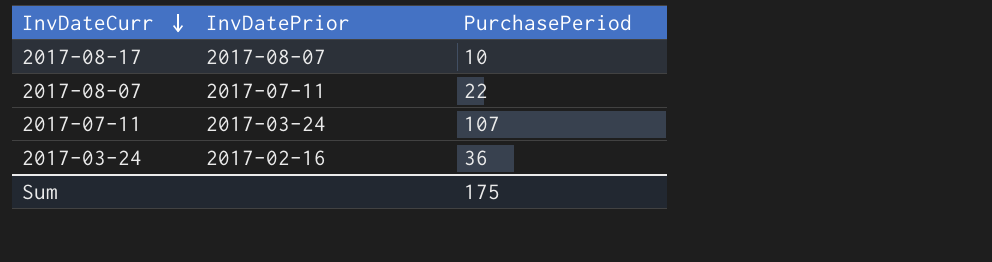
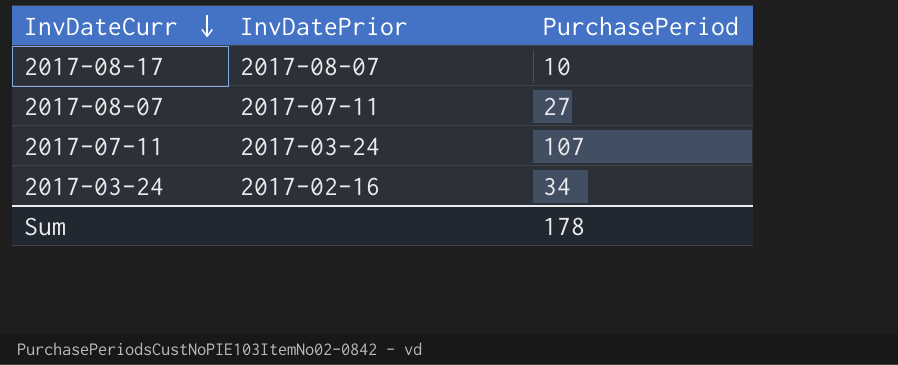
2017-08-07 | PurchasePeriod: 22 -> 27
2017-03-24 | PurchasePeriod: 36 -> 34
Sum | PurchasePeriod: 175 -> 178

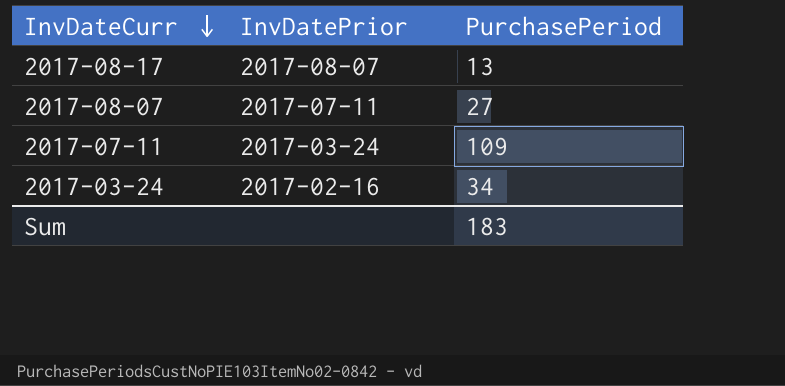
2017-08-17 | PurchasePeriod: 10 -> 13
2017-07-11 | PurchasePeriod: 107 -> 109
Sum | PurchasePeriod: 178 -> 183

